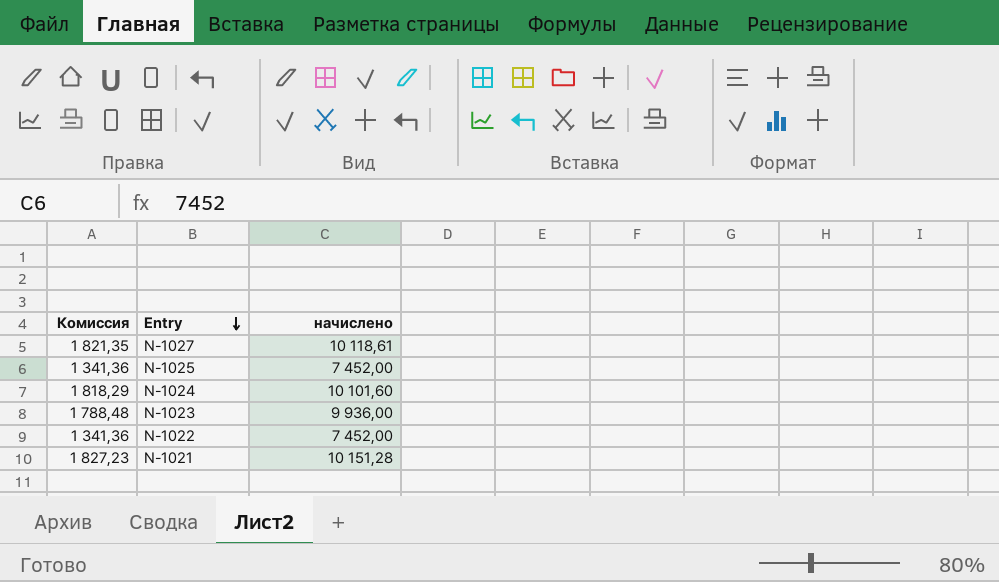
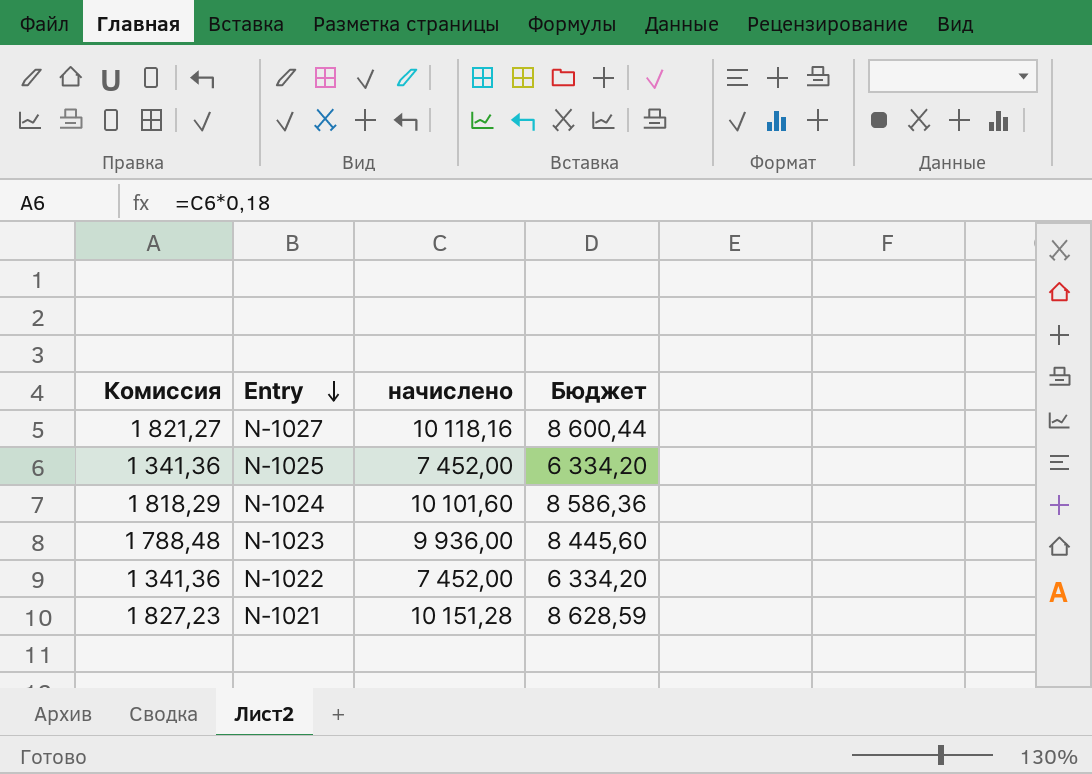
column Бюджет | formula: none -> [начислено] * 0,85
N-1027 | Комиссия: 1 821,35 -> 1 821,27
N-1027 | начислено: 10 118,61 -> 10 118,16

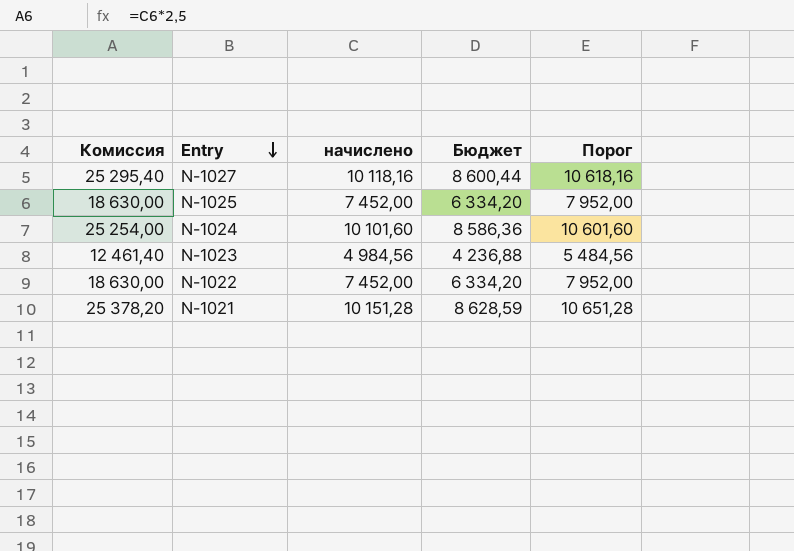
column Комиссия | formula: [начислено] * 0,18 -> [начислено] * 2,5
column Порог | formula: none -> [начислено] + 500
N-1023 | начислено: 9 936,00 -> 4 984,56
N-1023 | Бюджет: 8 445,60 -> 4 236,88

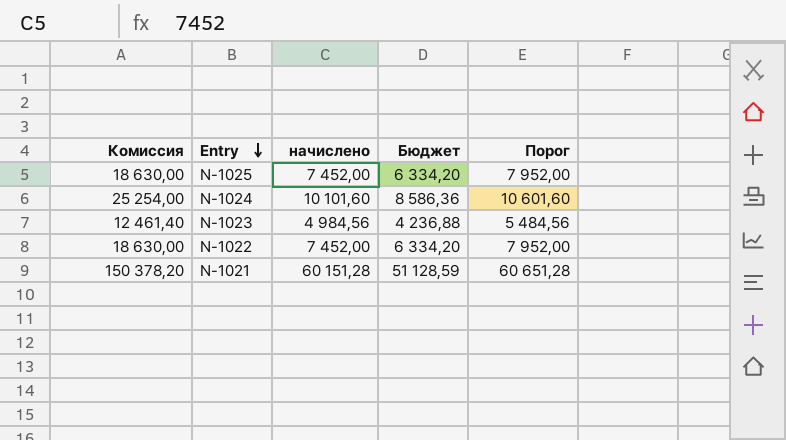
row N-1027: 25 295,40 | 10 118,16 | 8 600,44 | 10 618,16 -> none
N-1021 | Комиссия: 25 378,20 -> 150 378,20
N-1021 | начислено: 10 151,28 -> 60 151,28
N-1021 | Бюджет: 8 628,59 -> 51 128,59
N-1021 | Порог: 10 651,28 -> 60 651,28

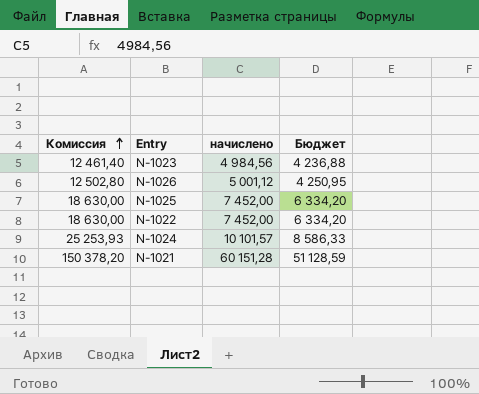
row order: Entry descending -> Комиссия ascending
column Порог | formula: [начислено] + 500 -> none
row N-1026: none -> 12 502,80 | 5 001,12 | 4 250,95
N-1024 | Комиссия: 25 254,00 -> 25 253,93
N-1024 | начислено: 10 101,60 -> 10 101,57
N-1024 | Бюджет: 8 586,36 -> 8 586,33

